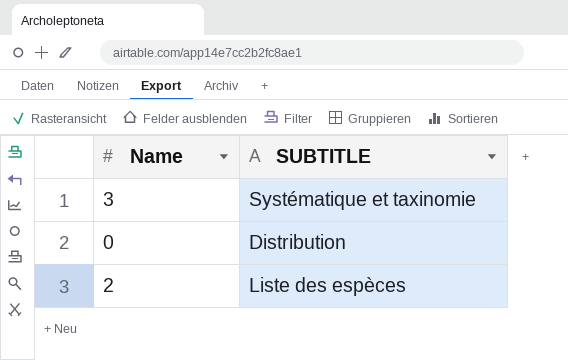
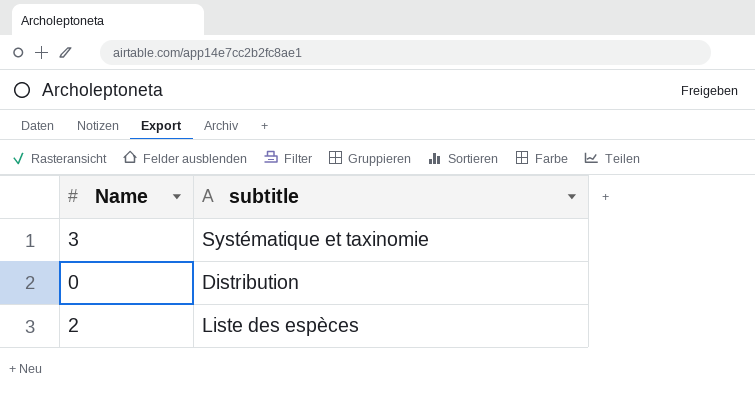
column name: SUBTITLE -> subtitle

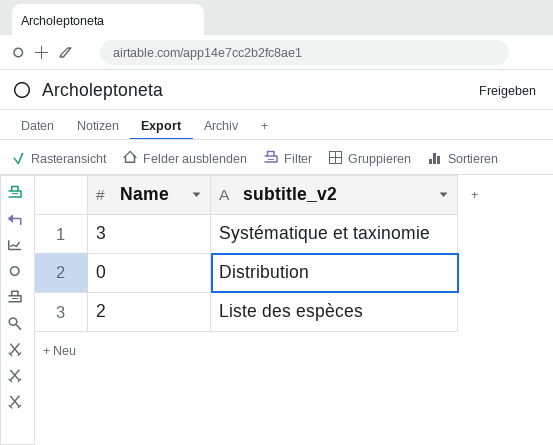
column name: subtitle -> subtitle_v2

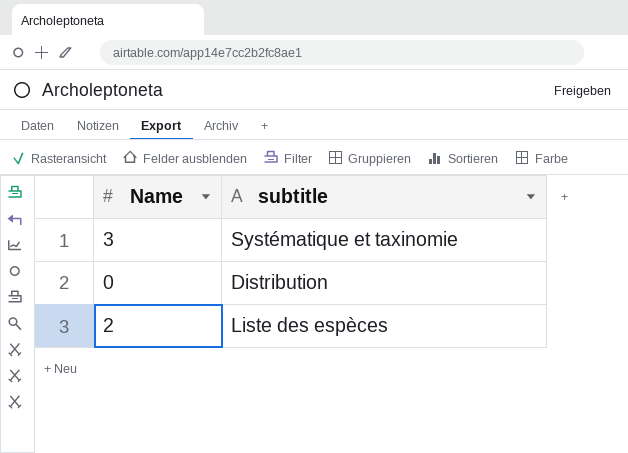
column name: subtitle_v2 -> subtitle

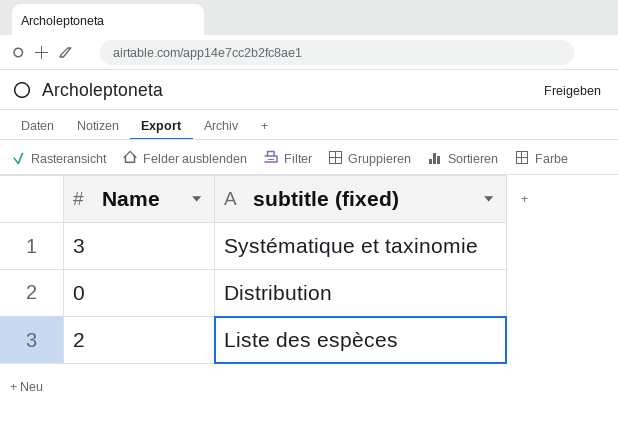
column name: subtitle -> subtitle (fixed)

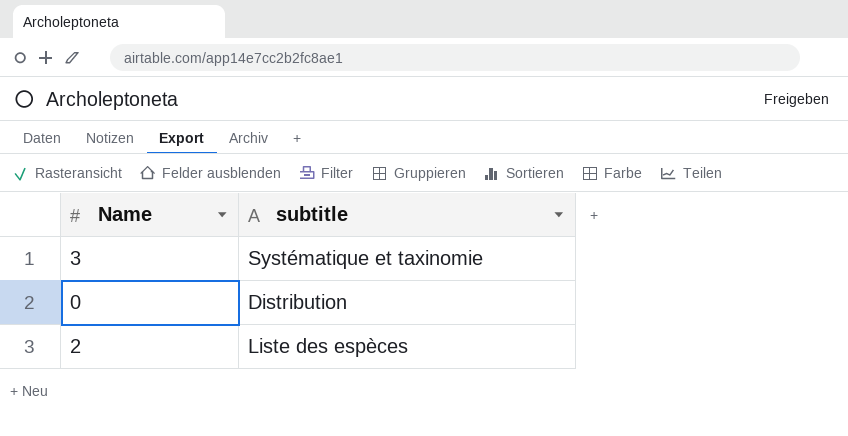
column name: subtitle (fixed) -> subtitle

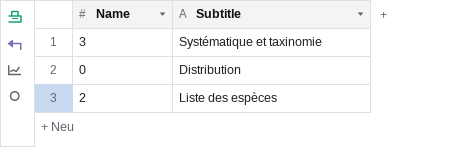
column name: subtitle -> Subtitle

